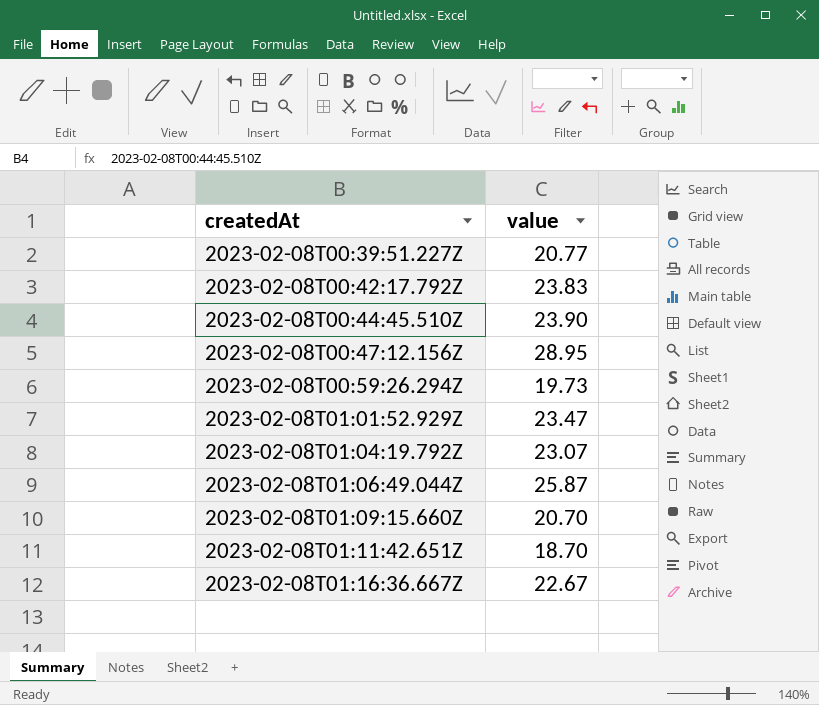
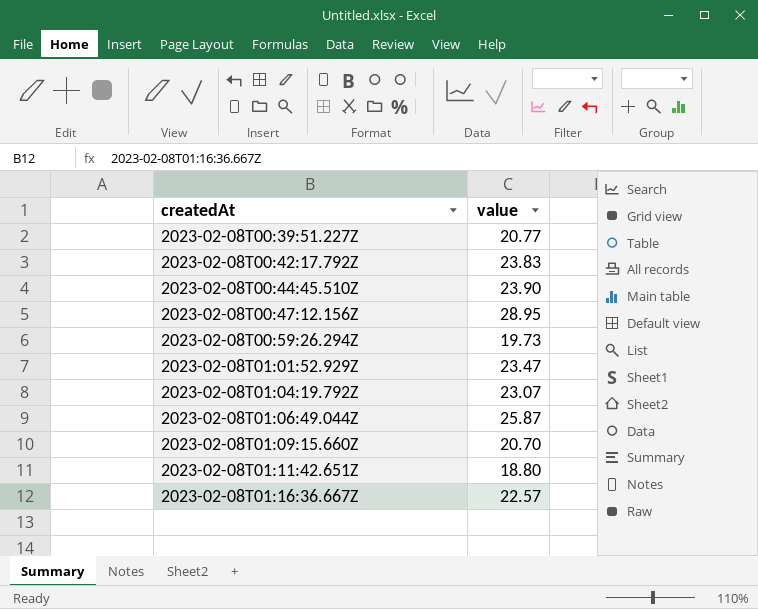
2023-02-08T01:11:42.651Z | value: 18.70 -> 18.80
2023-02-08T01:16:36.667Z | value: 22.67 -> 22.57

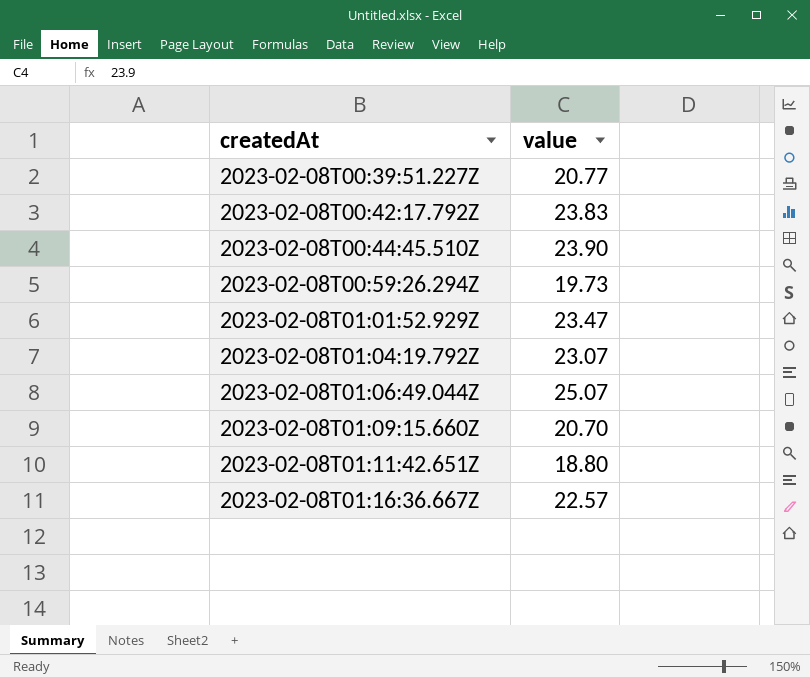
row 2023-02-08T00:47:12.156Z: 28.95 -> none
2023-02-08T01:06:49.044Z | value: 25.87 -> 25.07

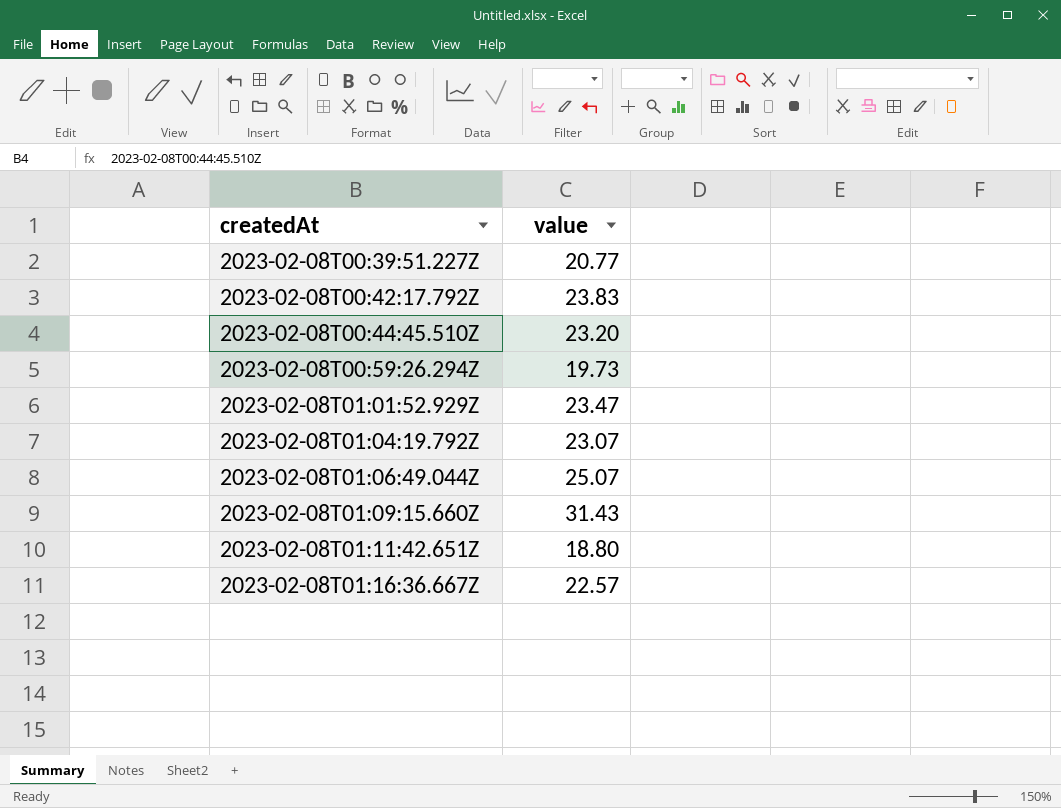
2023-02-08T00:44:45.510Z | value: 23.90 -> 23.20
2023-02-08T01:09:15.660Z | value: 20.70 -> 31.43

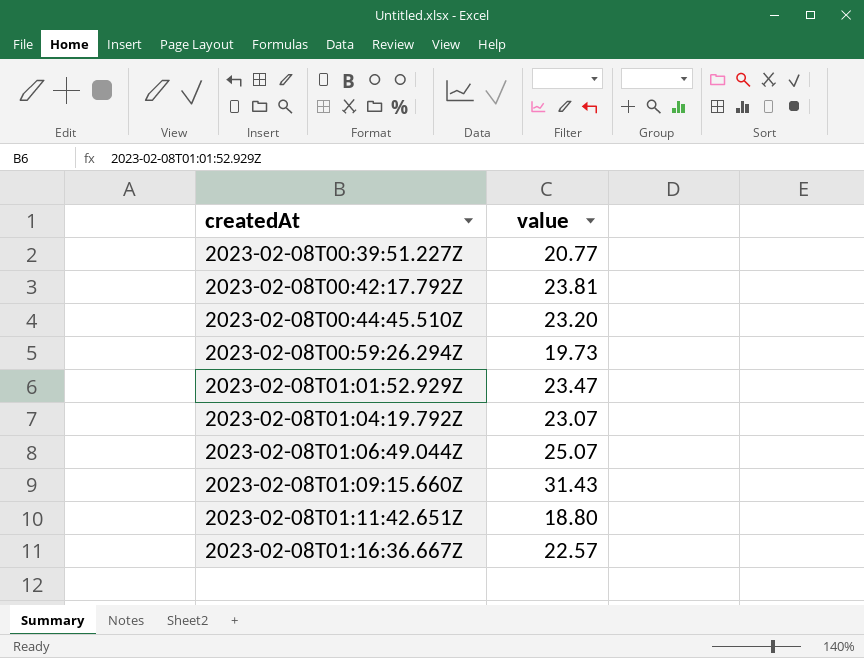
2023-02-08T00:42:17.792Z | value: 23.83 -> 23.81

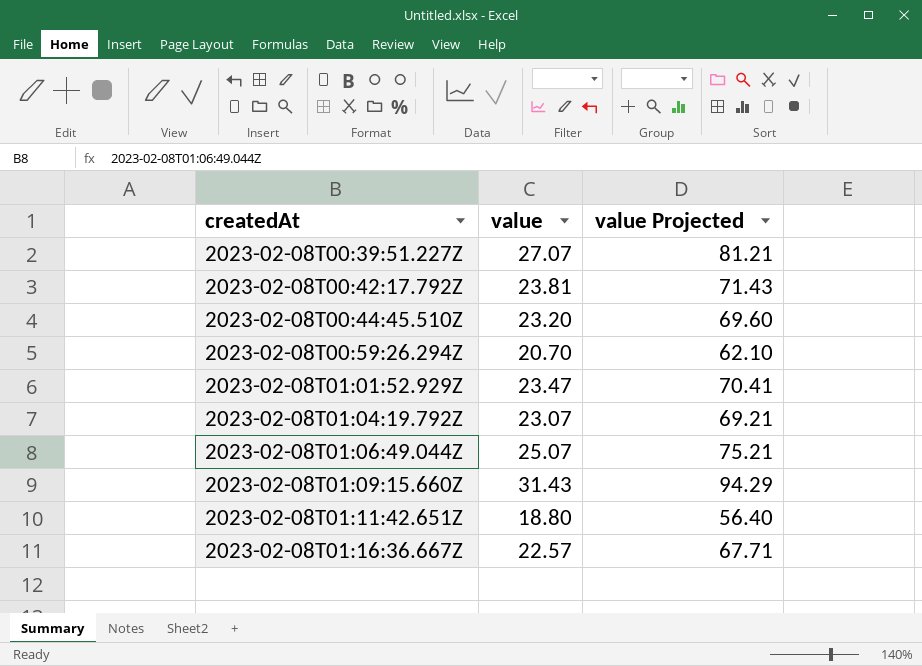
column value Projected | formula: none -> [value] * 3
2023-02-08T00:39:51.227Z | value: 20.77 -> 27.07
2023-02-08T00:59:26.294Z | value: 19.73 -> 20.70

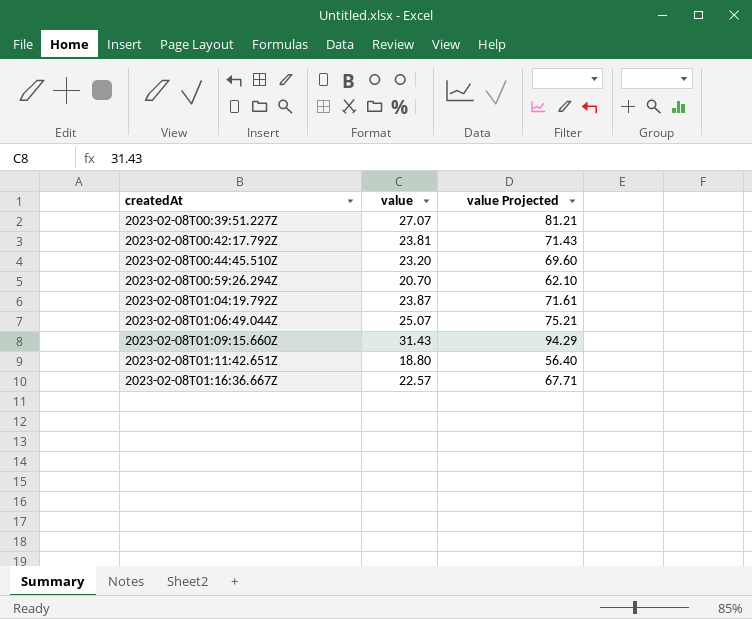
row 2023-02-08T01:01:52.929Z: 23.47 | 70.41 -> none
2023-02-08T01:04:19.792Z | value: 23.07 -> 23.87
2023-02-08T01:04:19.792Z | value Projected: 69.21 -> 71.61

